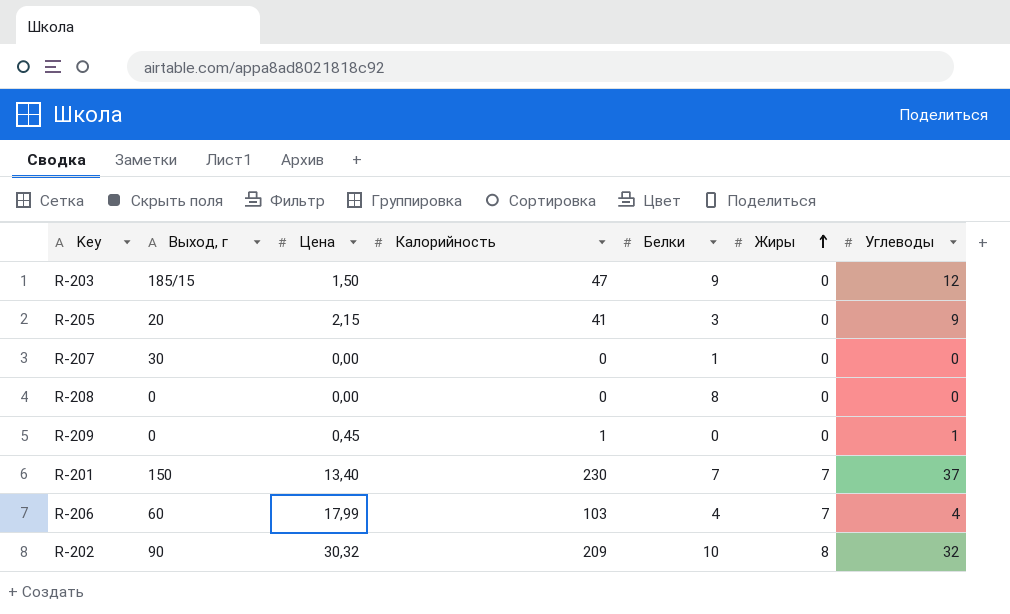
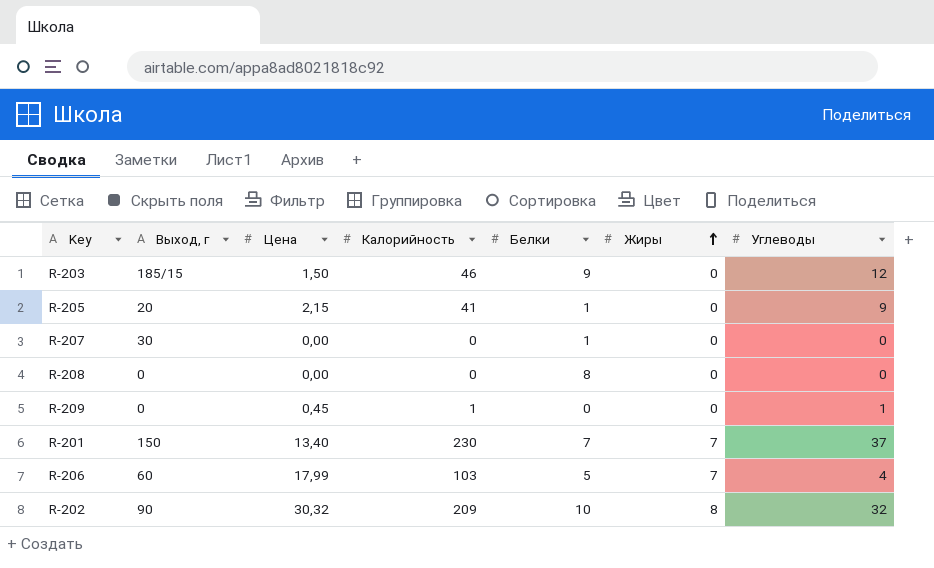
R-203 | Калорийность: 47 -> 46
R-205 | Белки: 3 -> 1
R-206 | Белки: 4 -> 5

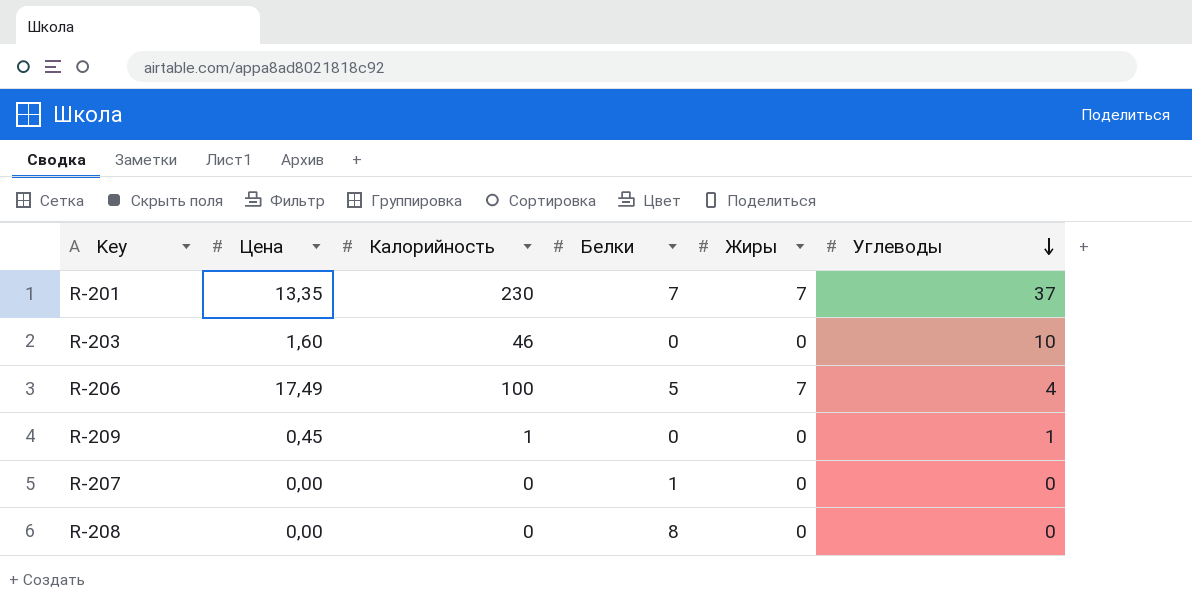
row order: Жиры ascending -> Углеводы descending
column Выход, г | position: 2 -> none
row R-205: 20 | 2,15 | 41 | 1 | 0 | 9 -> none
row R-202: 90 | 30,32 | 209 | 10 | 8 | 32 -> none
R-201 | Цена: 13,40 -> 13,35
R-203 | Цена: 1,50 -> 1,60
R-203 | Белки: 9 -> 0
R-203 | Углеводы: 12 -> 10
R-206 | Цена: 17,99 -> 17,49
R-206 | Калорийность: 103 -> 100

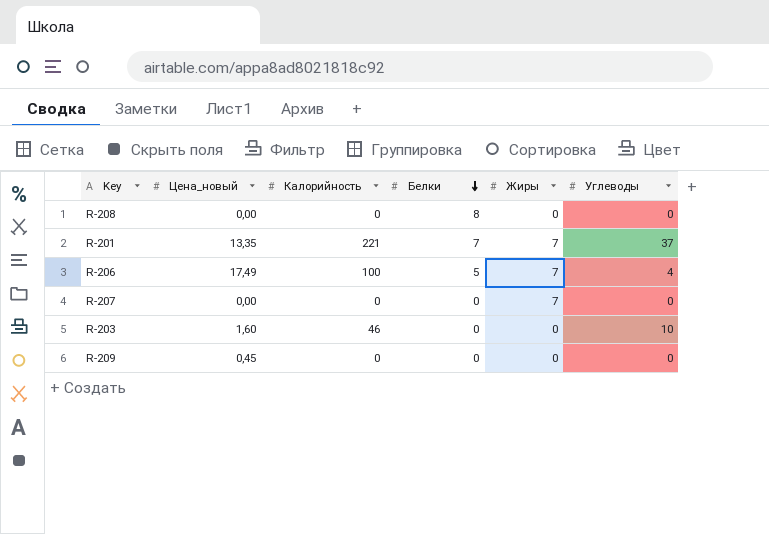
row order: Углеводы descending -> Белки descending
column name: Цена -> Цена_новый
R-201 | Калорийность: 230 -> 221
R-207 | Белки: 1 -> 0
R-207 | Жиры: 0 -> 7
R-209 | Калорийность: 1 -> 0
R-209 | Углеводы: 1 -> 0

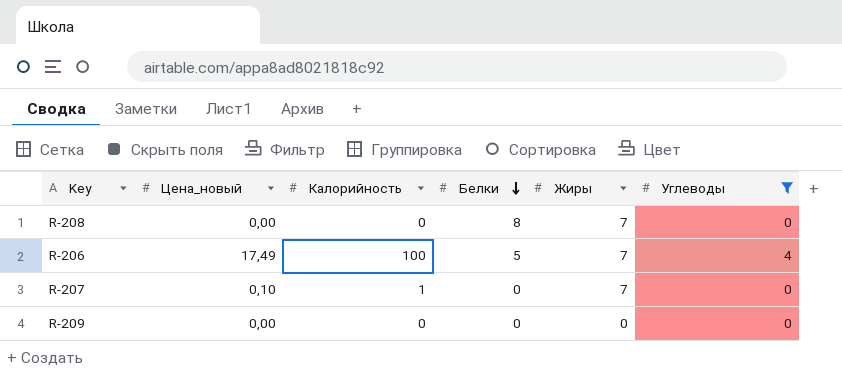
filter: none -> Углеводы <= 4
R-208 | Жиры: 0 -> 7
R-207 | Цена_новый: 0,00 -> 0,10
R-207 | Калорийность: 0 -> 1
R-209 | Цена_новый: 0,45 -> 0,00

